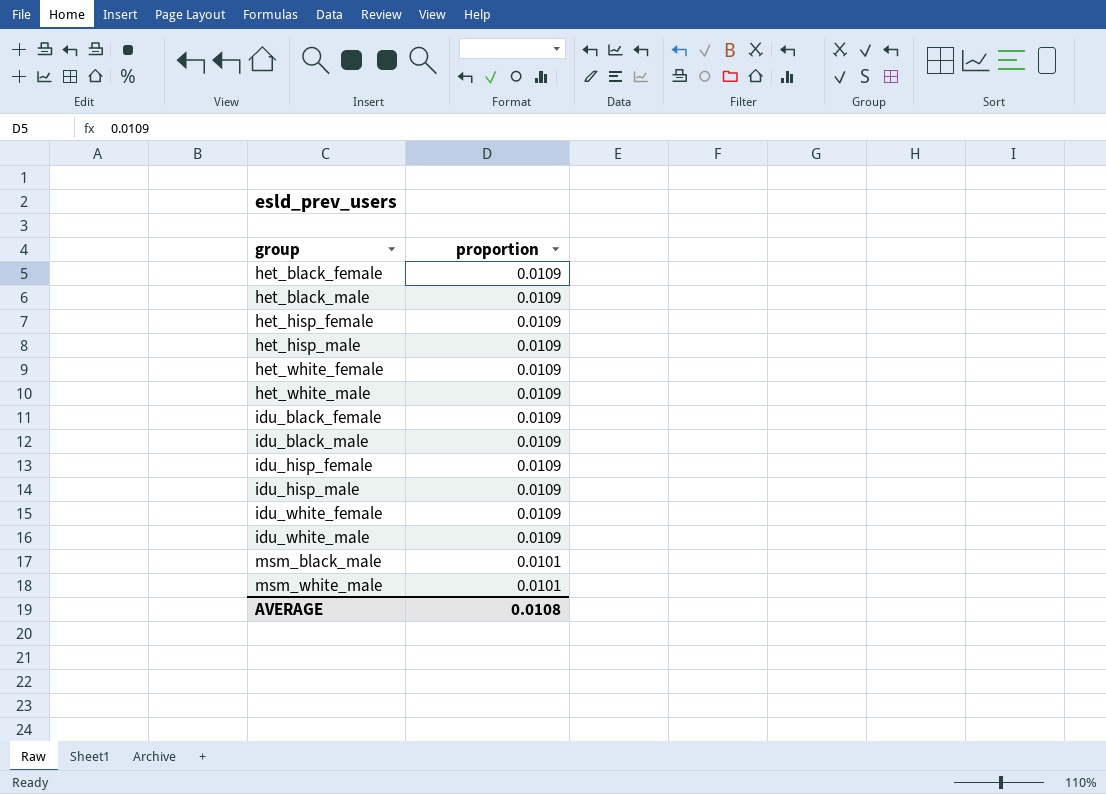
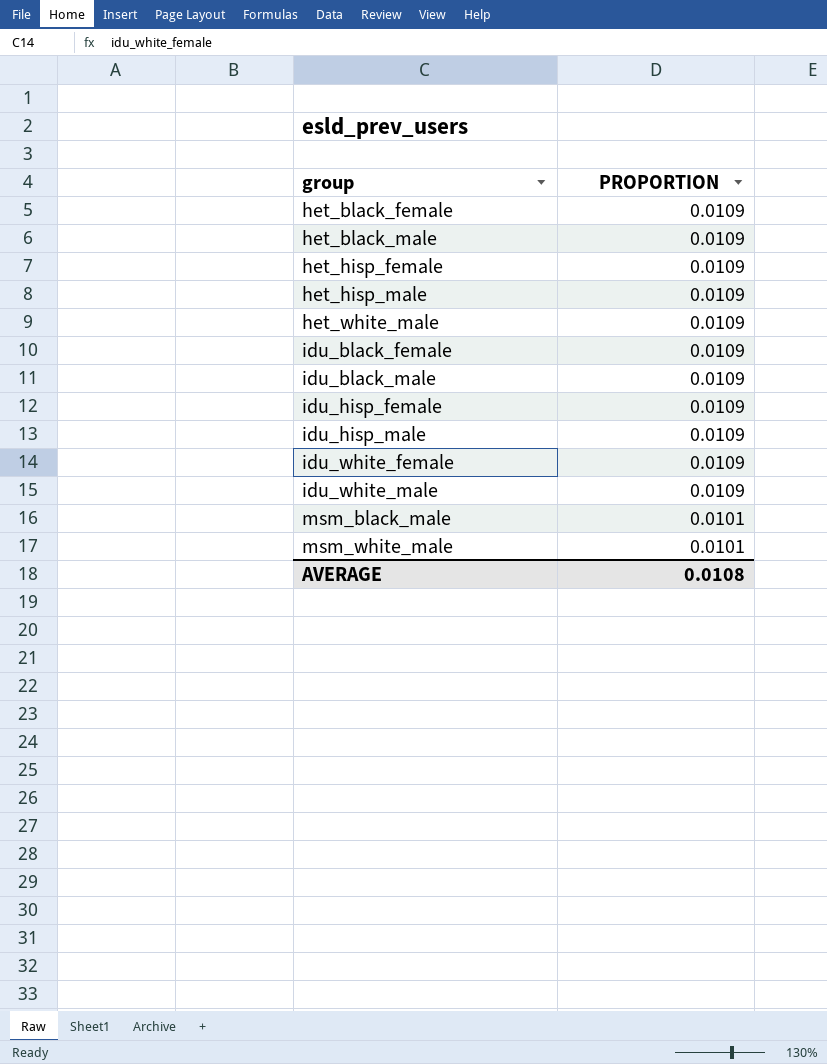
column name: proportion -> PROPORTION
row het_white_female: 0.0109 -> none

